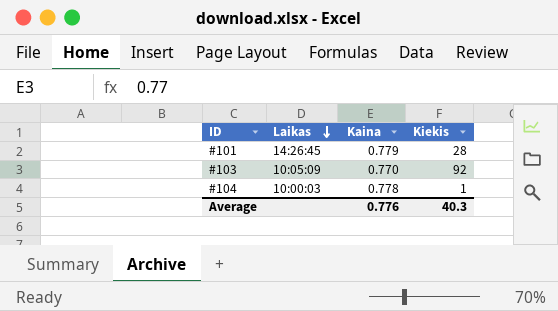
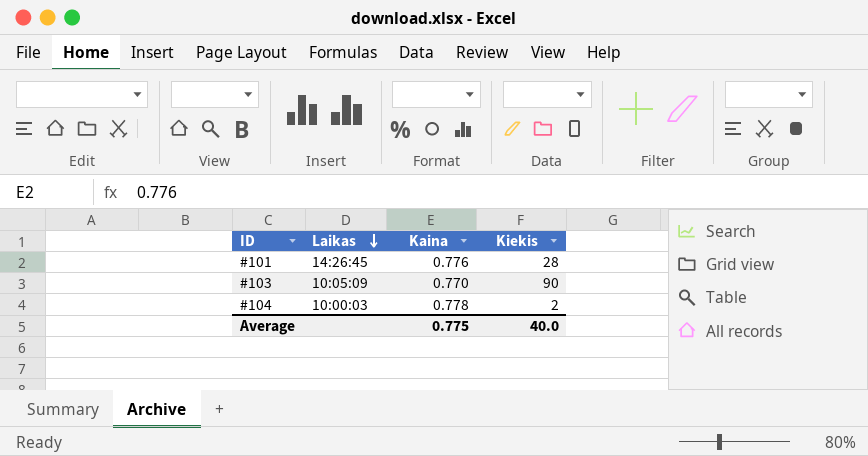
#101 | Kaina: 0.779 -> 0.776
#103 | Kiekis: 92 -> 90
#104 | Kiekis: 1 -> 2
Average | Kaina: 0.776 -> 0.775
Average | Kiekis: 40.3 -> 40.0

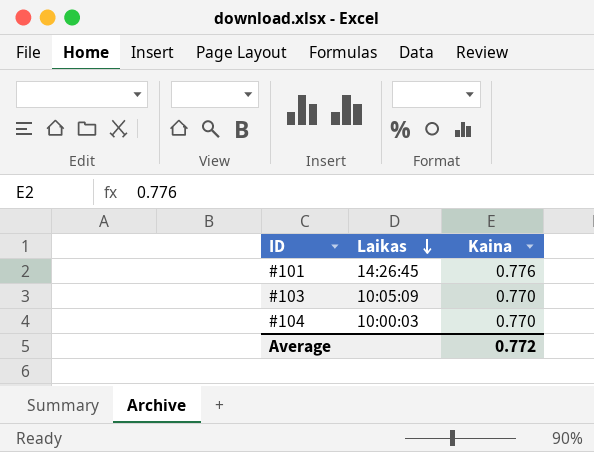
column Kiekis | position: 4 -> none
#104 | Kaina: 0.778 -> 0.770
Average | Kaina: 0.775 -> 0.772

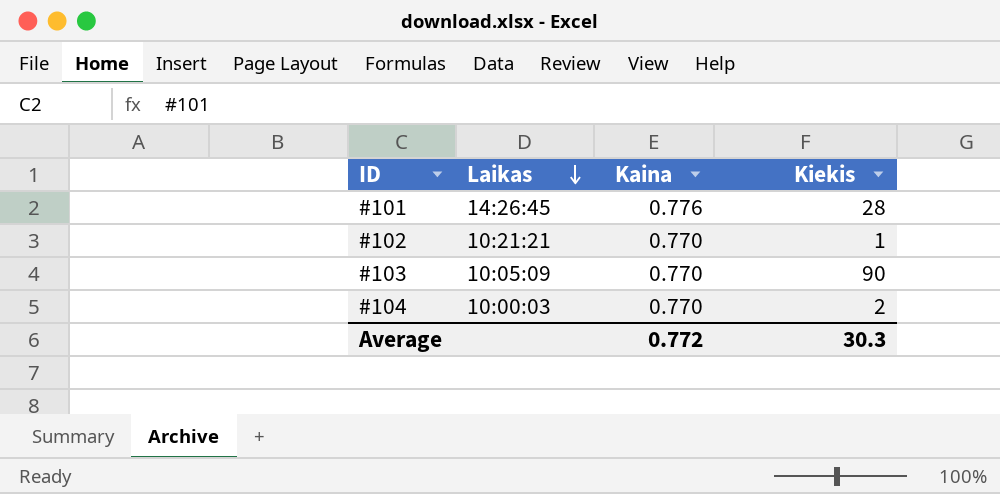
column Kiekis | position: none -> 4
row #102: none -> 10:21:21 | 0.770 | 1

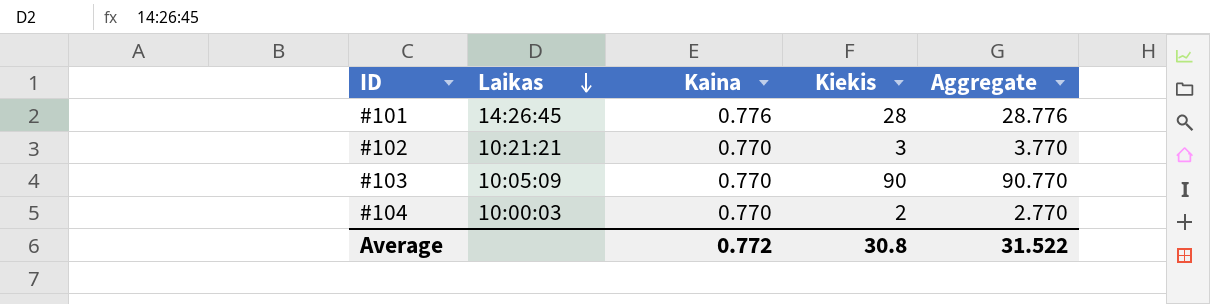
column Aggregate | formula: none -> [Kaina] + [Kiekis]
#102 | Kiekis: 1 -> 3
Average | Kiekis: 30.3 -> 30.8

